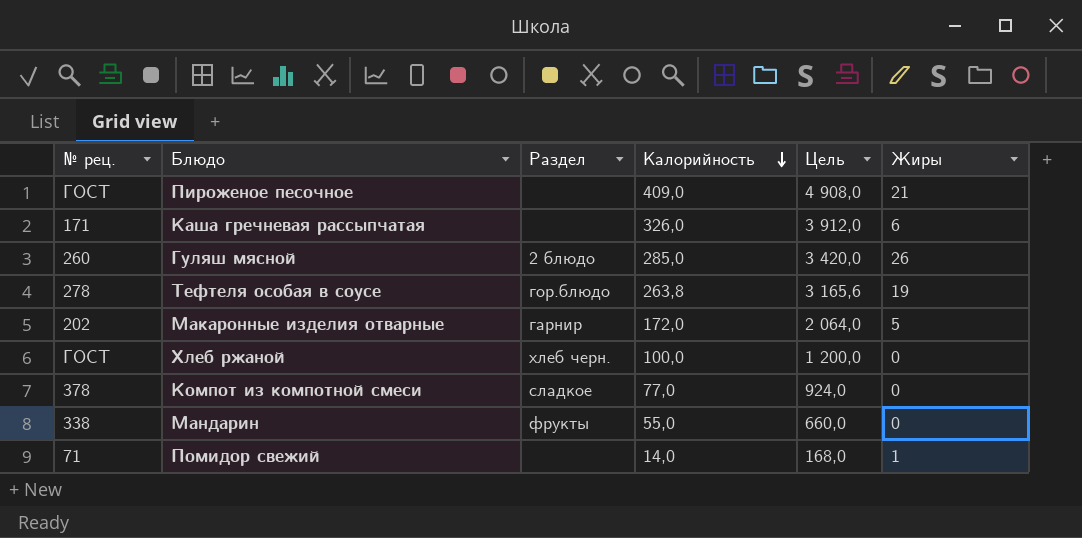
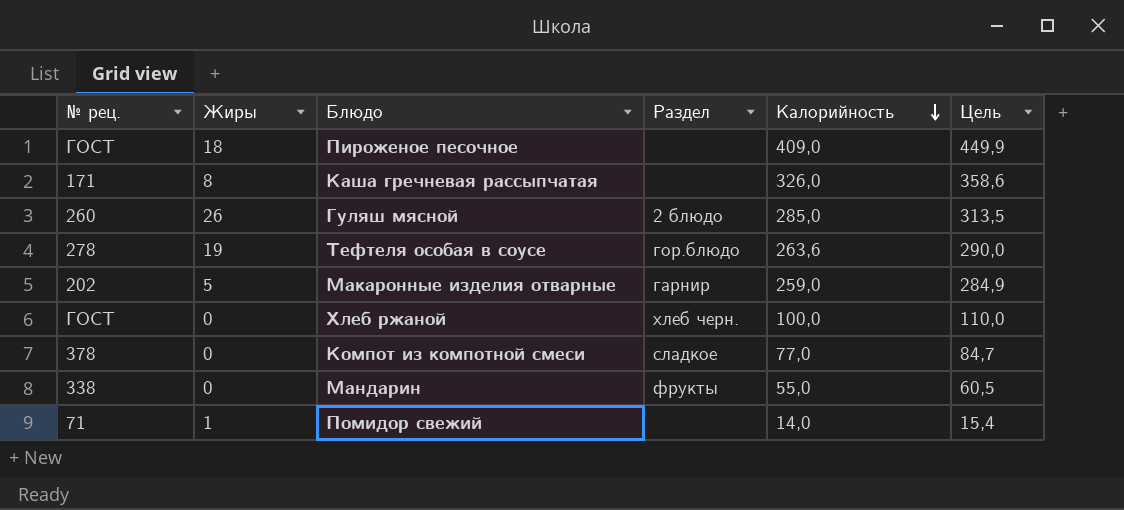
column Жиры | position: 6 -> 2
column Цель | formula: [Калорийность] * 12 -> [Калорийность] * 1,1
Пироженое песочное | Жиры: 21 -> 18
Каша гречневая рассыпчатая | Жиры: 6 -> 8
Тефтеля особая в соусе | Калорийность: 263,8 -> 263,6
Макаронные изделия отварные | Калорийность: 172,0 -> 259,0

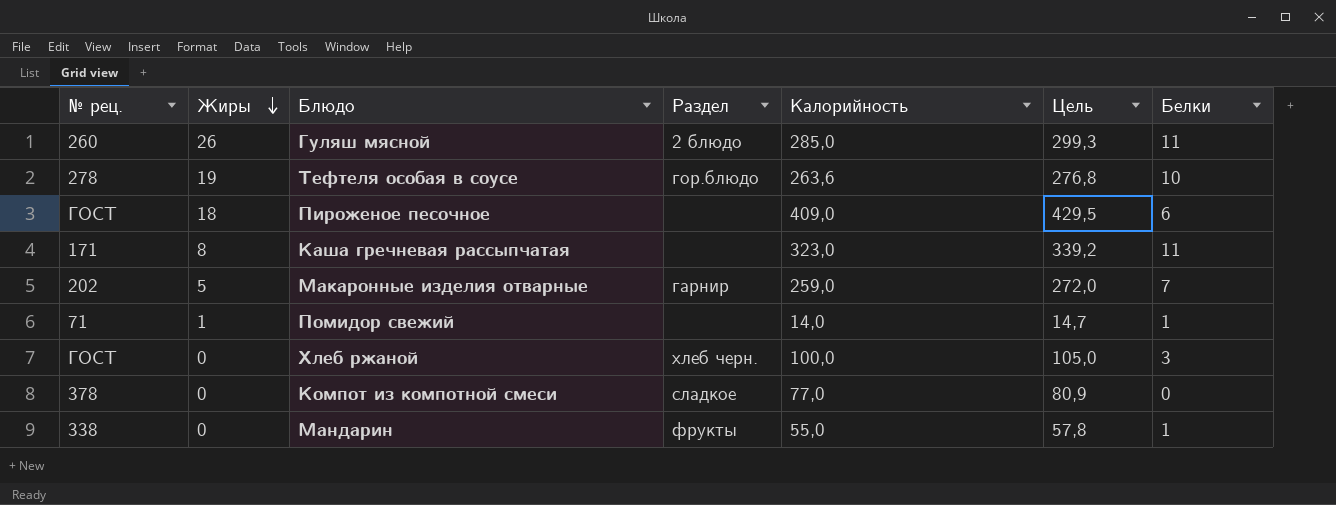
row order: Калорийность descending -> Жиры descending
column Цель | formula: [Калорийность] * 1,1 -> [Калорийность] * 1,05
column Белки | position: none -> 7
Каша гречневая рассыпчатая | Калорийность: 326,0 -> 323,0

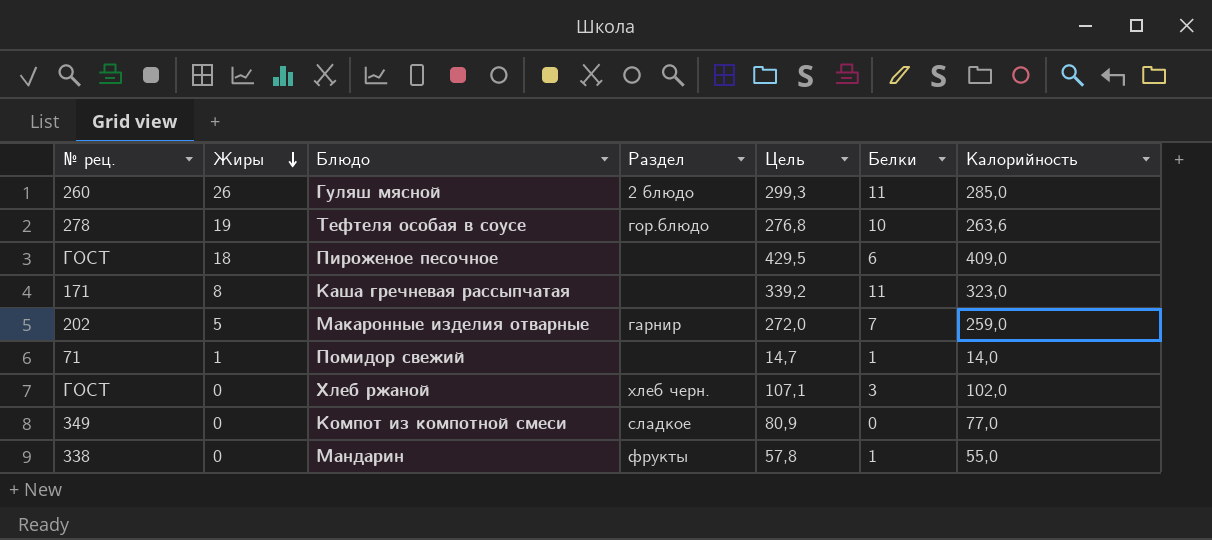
column Калорийность | position: 5 -> 7
Хлеб ржаной | Цель: 105,0 -> 107,1
Хлеб ржаной | Калорийность: 100,0 -> 102,0
Компот из компотной смеси | № рец.: 378 -> 349

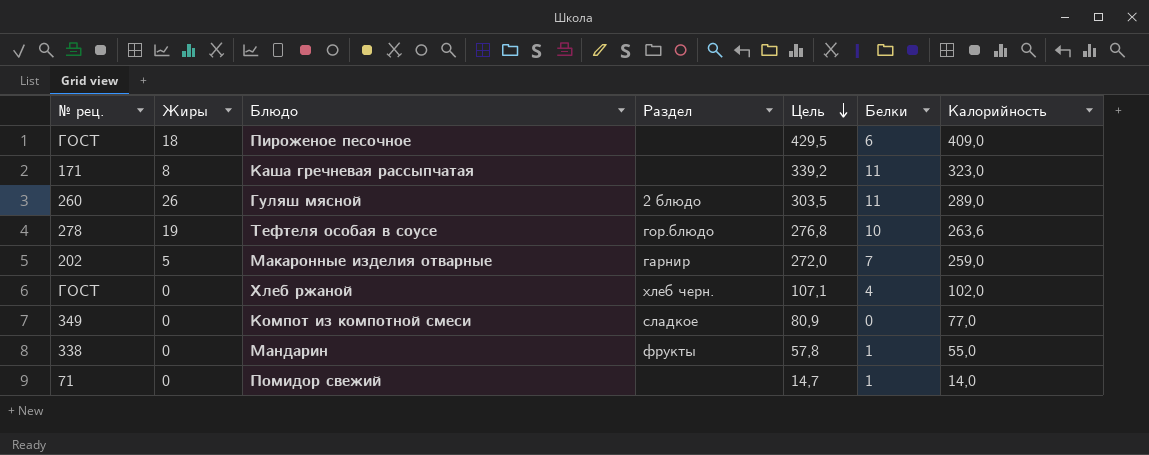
row order: Жиры descending -> Цель descending
Гуляш мясной | Цель: 299,3 -> 303,5
Гуляш мясной | Калорийность: 285,0 -> 289,0
Хлеб ржаной | Белки: 3 -> 4
Помидор свежий | Жиры: 1 -> 0

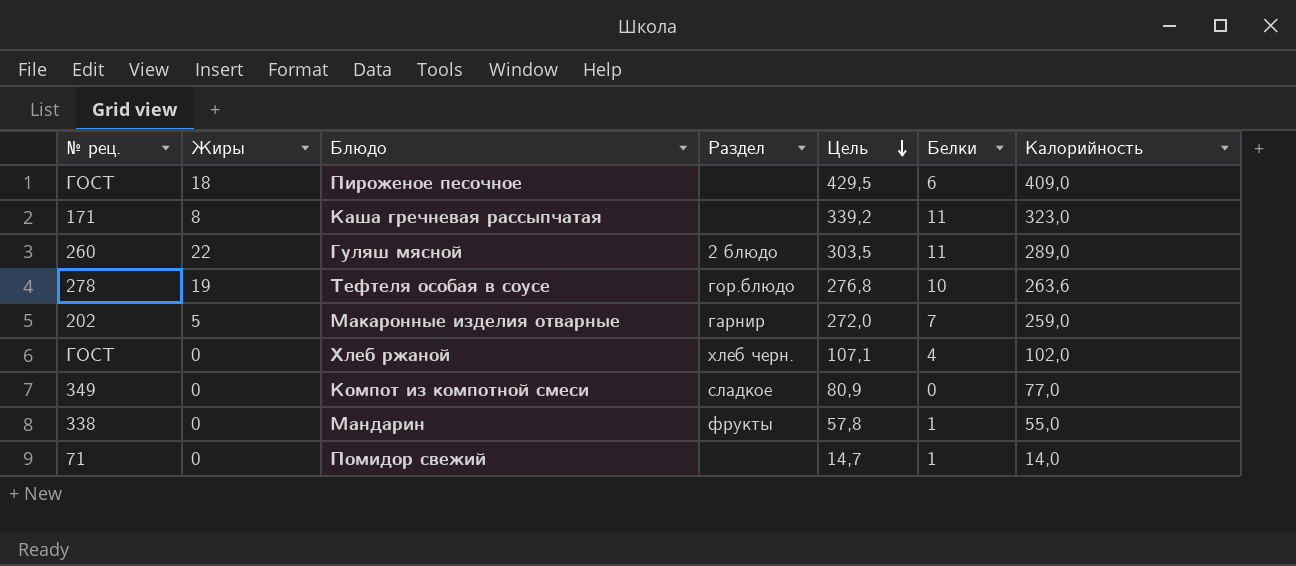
Гуляш мясной | Жиры: 26 -> 22

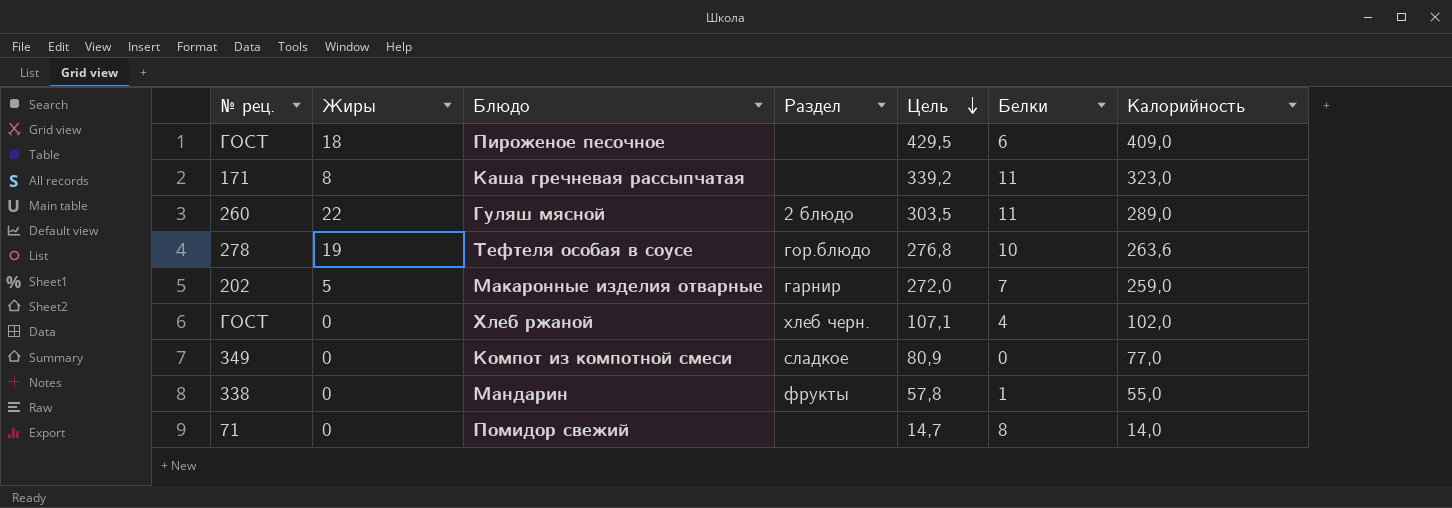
Помидор свежий | Белки: 1 -> 8

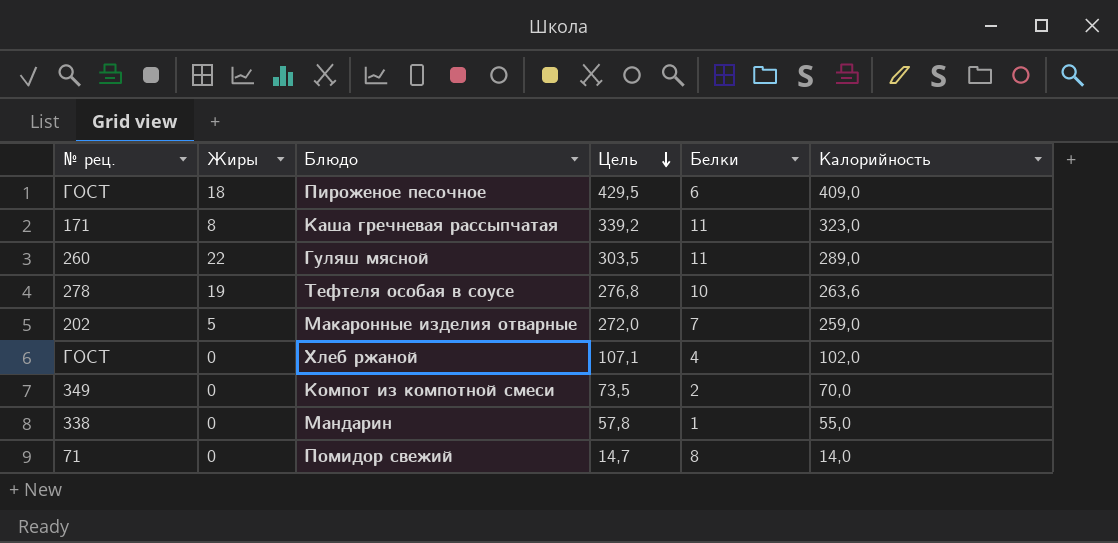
column Раздел | position: 4 -> none
Компот из компотной смеси | Цель: 80,9 -> 73,5
Компот из компотной смеси | Белки: 0 -> 2
Компот из компотной смеси | Калорийность: 77,0 -> 70,0

